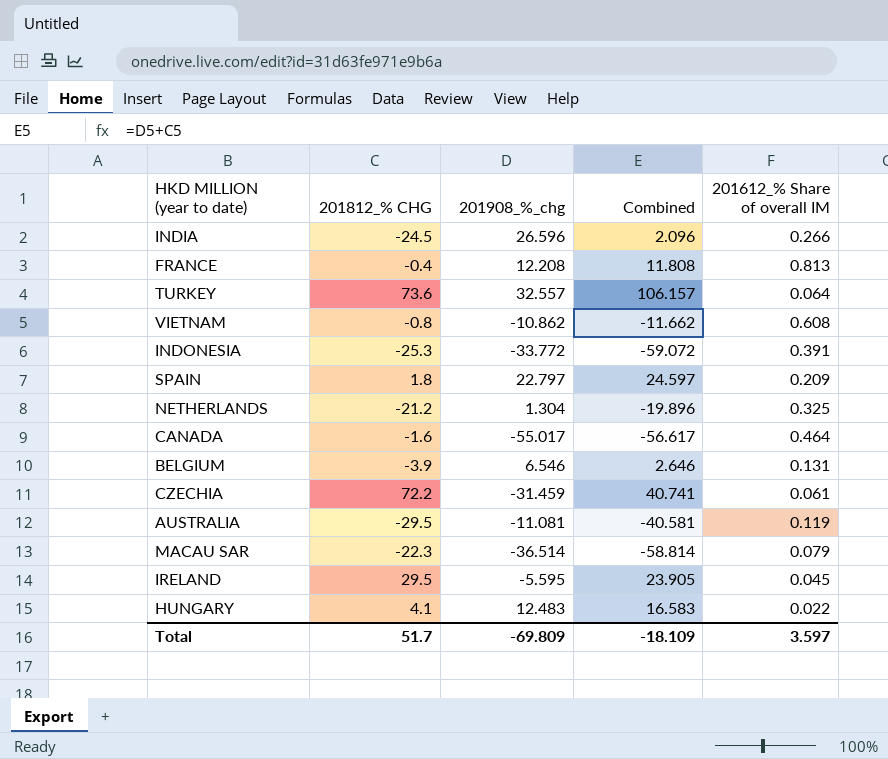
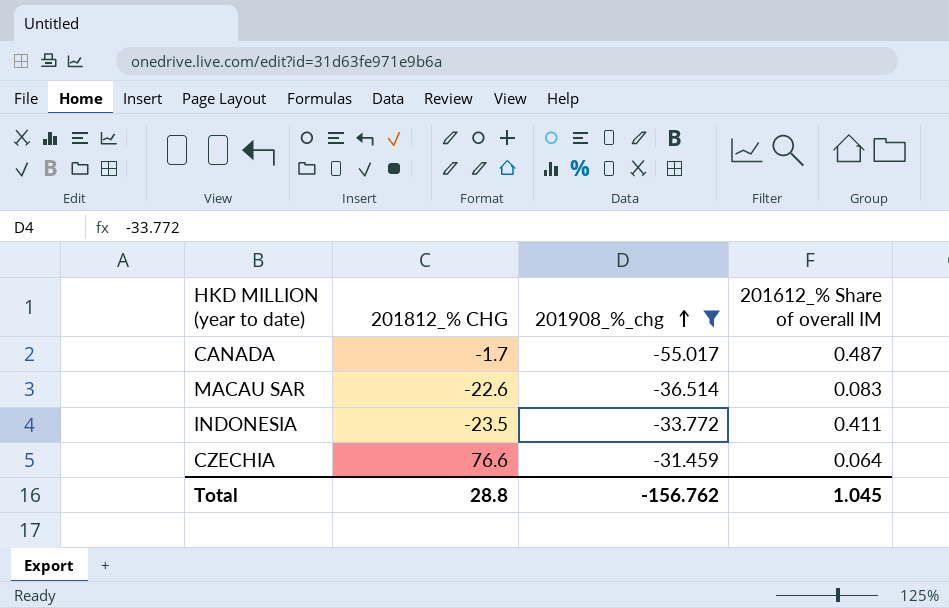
filter: none -> 201908_%_chg <= -31.459
row order: none -> 201908_%_chg ascending
column Combined | formula: [201812_% CHG] + [201908_%_chg] -> none
CANADA | 201812_% CHG: -1.6 -> -1.7
CANADA | 201612_% Share of overall IM: 0.464 -> 0.487
MACAU SAR | 201812_% CHG: -22.3 -> -22.6
MACAU SAR | 201612_% Share of overall IM: 0.079 -> 0.083
INDONESIA | 201812_% CHG: -25.3 -> -23.5
INDONESIA | 201612_% Share of overall IM: 0.391 -> 0.411
CZECHIA | 201812_% CHG: 72.2 -> 76.6
CZECHIA | 201612_% Share of overall IM: 0.061 -> 0.064
Total | 201812_% CHG: 51.7 -> 28.8
Total | 201908_%_chg: -69.809 -> -156.762
Total | 201612_% Share of overall IM: 3.597 -> 1.045

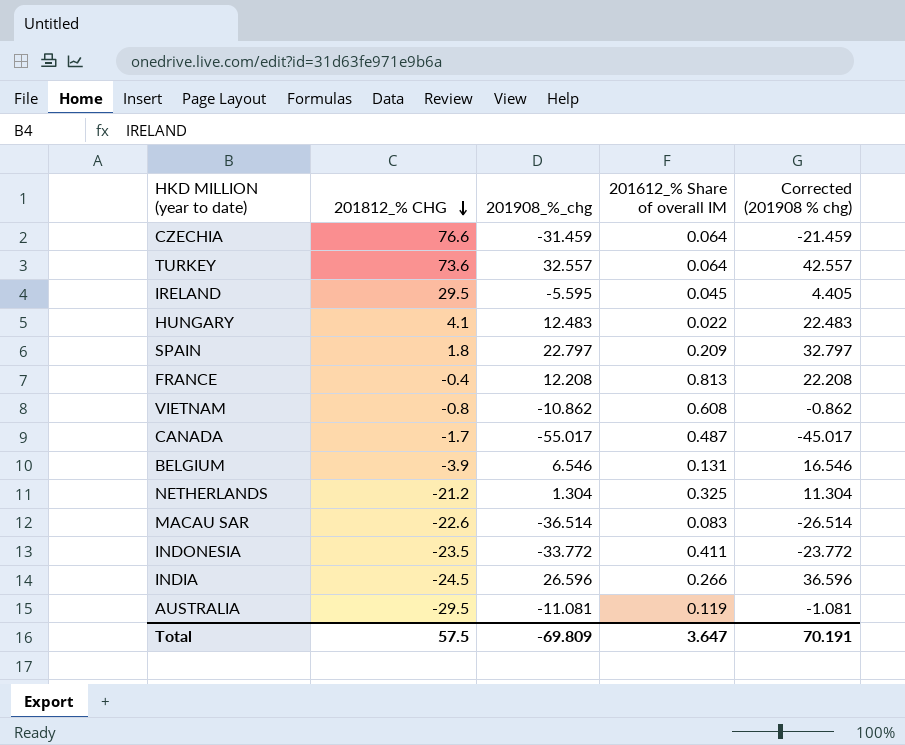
filter: 201908_%_chg <= -31.459 -> none
row order: 201908_%_chg ascending -> 201812_% CHG descending
column Corrected (201908 % chg) | formula: none -> [201908_%_chg] + 10
Total | 201812_% CHG: 28.8 -> 57.5
Total | 201908_%_chg: -156.762 -> -69.809
Total | 201612_% Share of overall IM: 1.045 -> 3.647

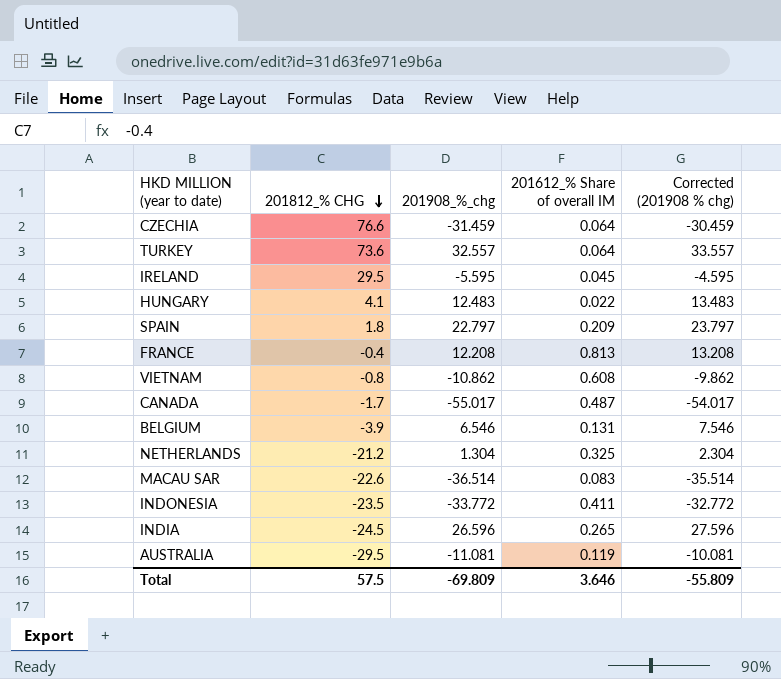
column Corrected (201908 % chg) | formula: [201908_%_chg] + 10 -> [201908_%_chg] + 1
INDIA | 201612_% Share of overall IM: 0.266 -> 0.265
Total | 201612_% Share of overall IM: 3.647 -> 3.646
Total | Corrected (201908 % chg): 70.191 -> -55.809

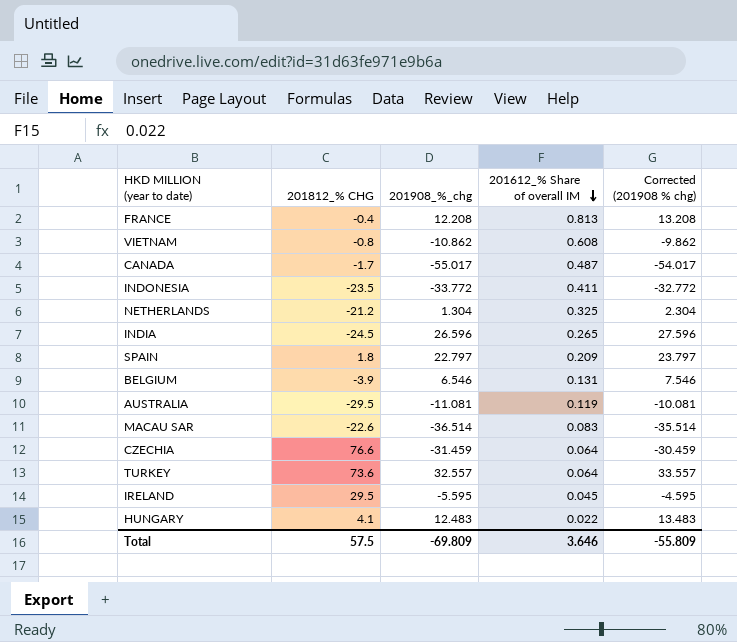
row order: 201812_% CHG descending -> 201612_% Share of overall IM descending

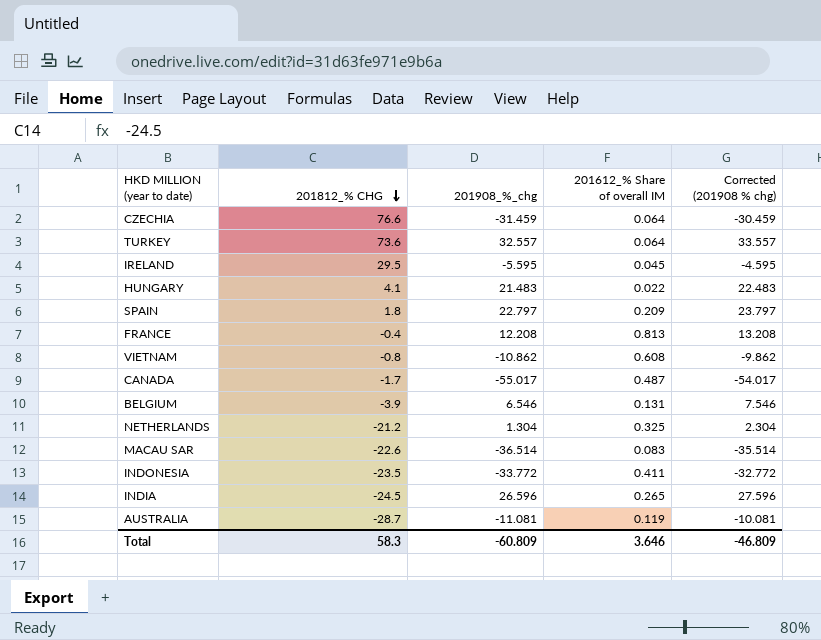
row order: 201612_% Share of overall IM descending -> 201812_% CHG descending
HUNGARY | 201908_%_chg: 12.483 -> 21.483
HUNGARY | Corrected (201908 % chg): 13.483 -> 22.483
AUSTRALIA | 201812_% CHG: -29.5 -> -28.7
Total | 201812_% CHG: 57.5 -> 58.3
Total | 201908_%_chg: -69.809 -> -60.809
Total | Corrected (201908 % chg): -55.809 -> -46.809

